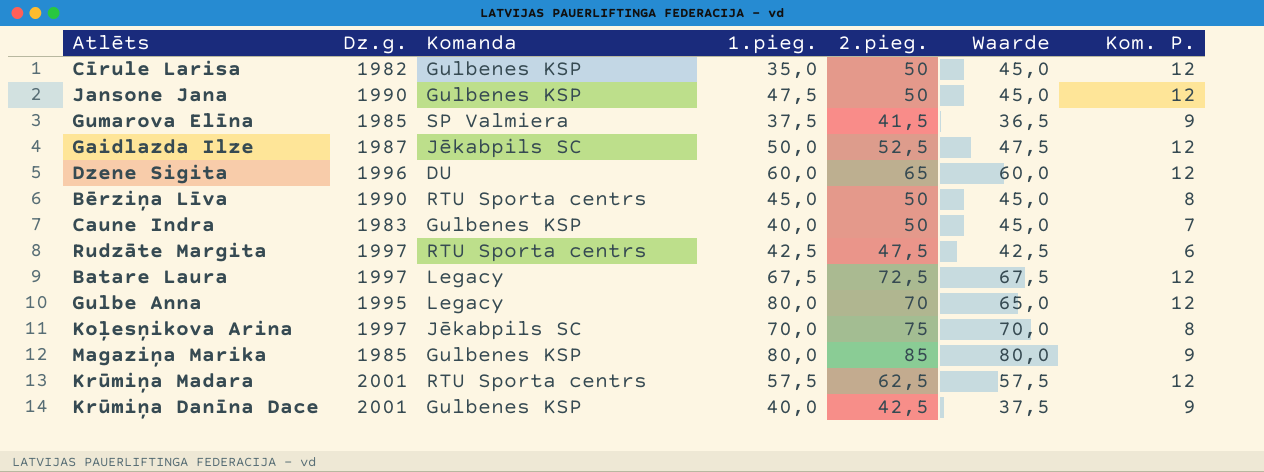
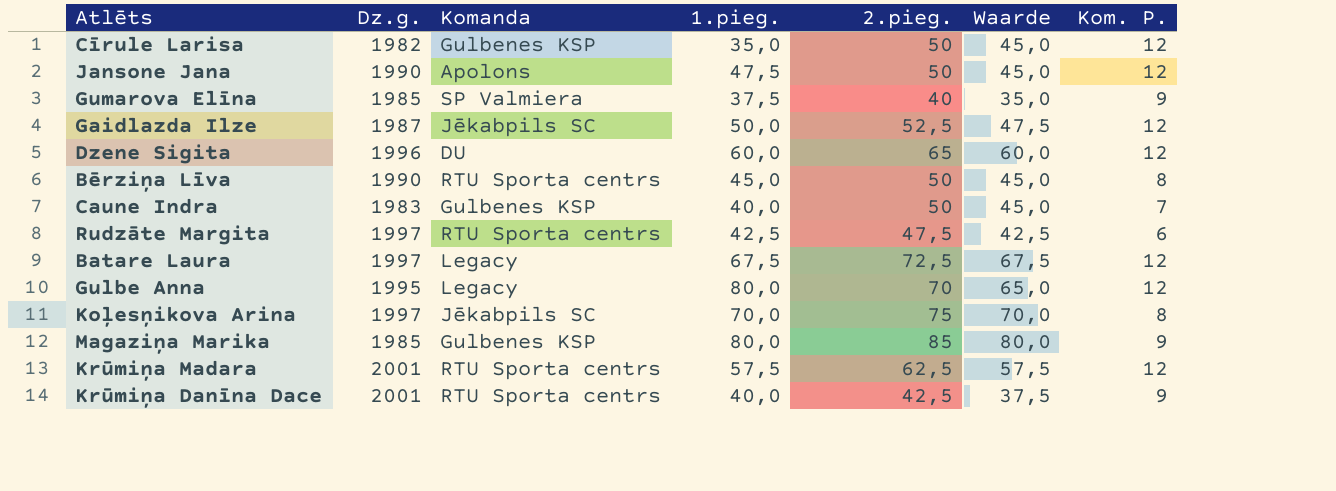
Jansone Jana | Komanda: Gulbenes KSP -> Apolons
Gumarova Elīna | 2.pieg.: 41,5 -> 40
Gumarova Elīna | Waarde: 36,5 -> 35,0
Krūmiņa Danīna Dace | Komanda: Gulbenes KSP -> RTU Sporta centrs

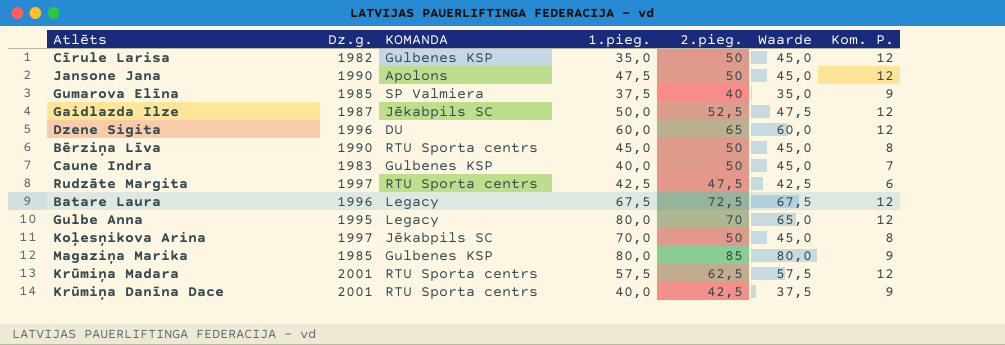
column name: Komanda -> KOMANDA
Batare Laura | Dz.g.: 1997 -> 1996
Koļesņikova Arina | 2.pieg.: 75 -> 50
Koļesņikova Arina | Waarde: 70,0 -> 45,0

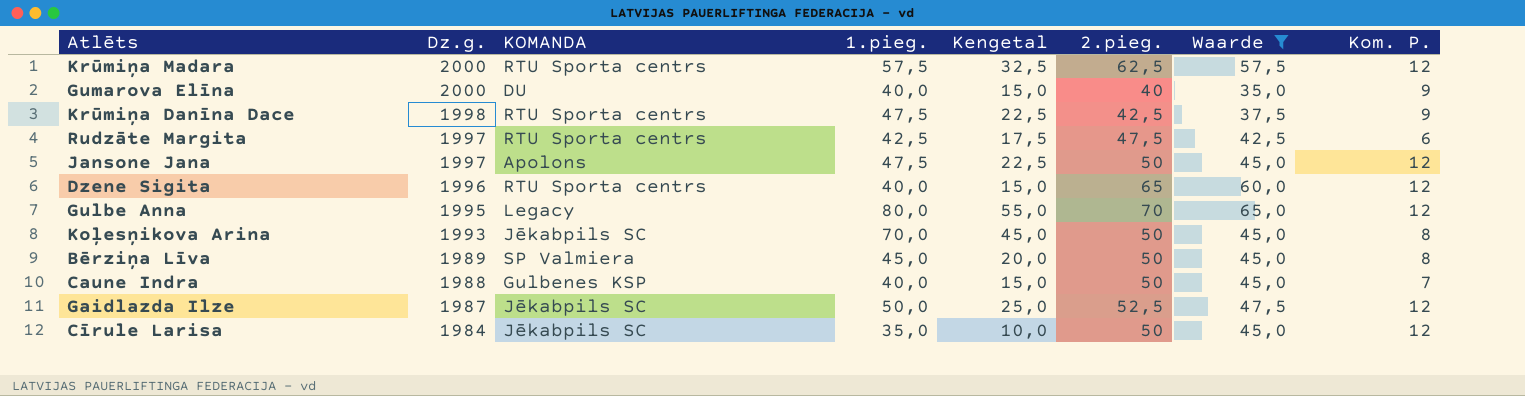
filter: none -> Waarde <= 65,0
row order: none -> Dz.g. descending
column Kengetal | formula: none -> [1.pieg.] - 25
Krūmiņa Madara | Dz.g.: 2001 -> 2000
Gumarova Elīna | Dz.g.: 1985 -> 2000
Gumarova Elīna | KOMANDA: SP Valmiera -> DU
Gumarova Elīna | 1.pieg.: 37,5 -> 40,0
Krūmiņa Danīna Dace | Dz.g.: 2001 -> 1998
Krūmiņa Danīna Dace | 1.pieg.: 40,0 -> 47,5
Jansone Jana | Dz.g.: 1990 -> 1997
Dzene Sigita | KOMANDA: DU -> RTU Sporta centrs
Dzene Sigita | 1.pieg.: 60,0 -> 40,0
Koļesņikova Arina | Dz.g.: 1997 -> 1993
Bērziņa Līva | Dz.g.: 1990 -> 1989
Bērziņa Līva | KOMANDA: RTU Sporta centrs -> SP Valmiera
Caune Indra | Dz.g.: 1983 -> 1988
Cīrule Larisa | Dz.g.: 1982 -> 1984
Cīrule Larisa | KOMANDA: Gulbenes KSP -> Jēkabpils SC

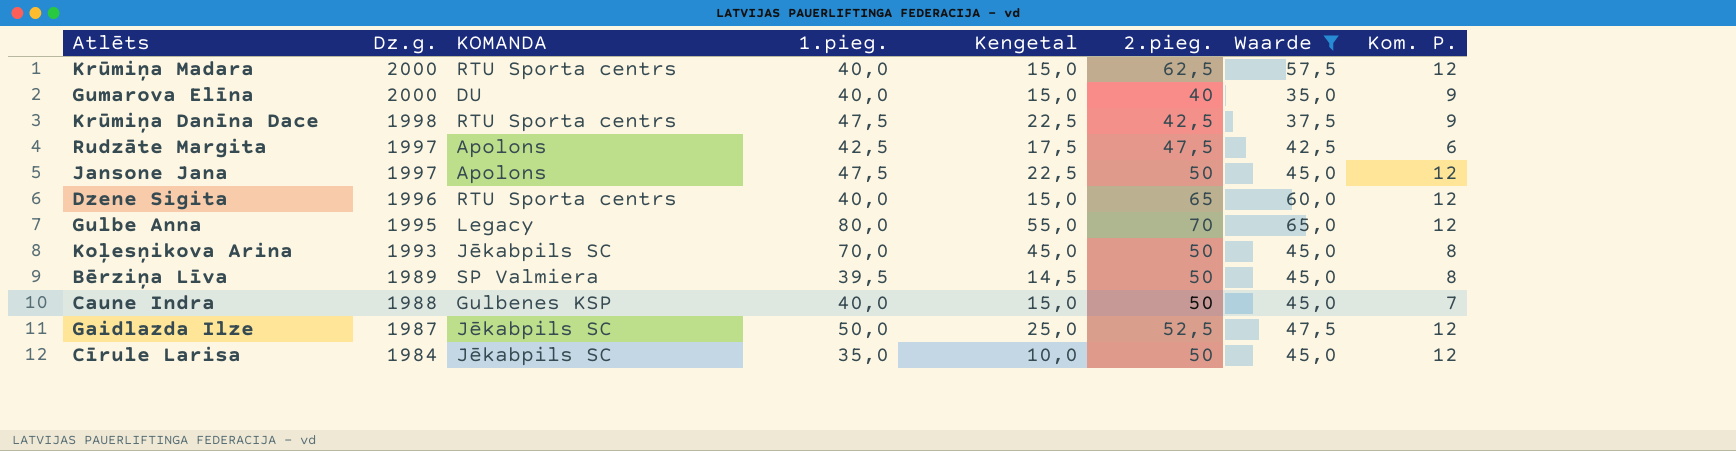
Krūmiņa Madara | 1.pieg.: 57,5 -> 40,0
Krūmiņa Madara | Kengetal: 32,5 -> 15,0
Rudzāte Margita | KOMANDA: RTU Sporta centrs -> Apolons
Bērziņa Līva | 1.pieg.: 45,0 -> 39,5
Bērziņa Līva | Kengetal: 20,0 -> 14,5

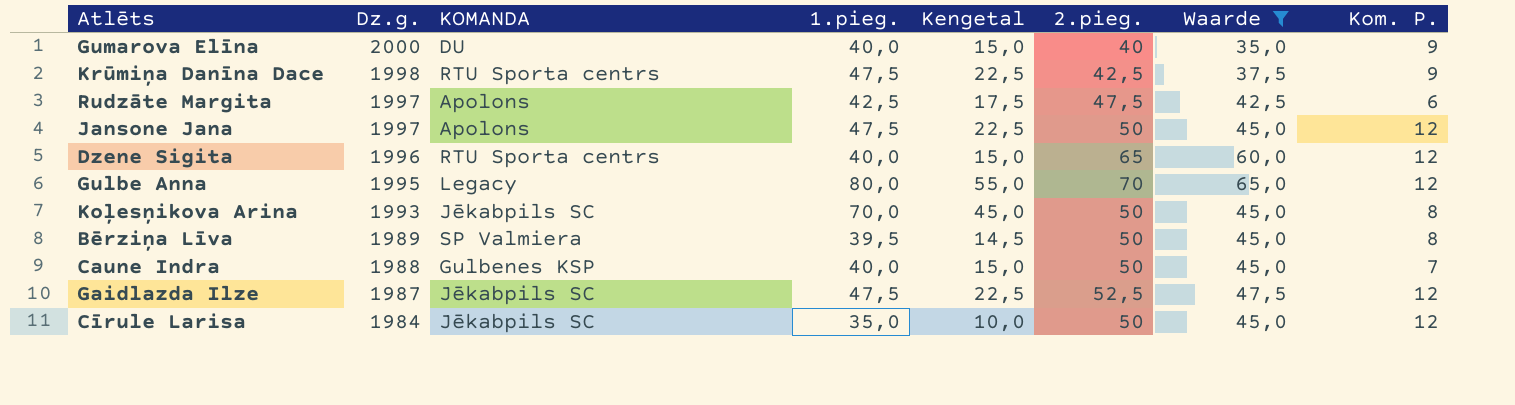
row Krūmiņa Madara: 2000 | RTU Sporta centrs | 40,0 | 15,0 | 62,5 | 57,5 | 12 -> none
Gaidlazda Ilze | 1.pieg.: 50,0 -> 47,5
Gaidlazda Ilze | Kengetal: 25,0 -> 22,5

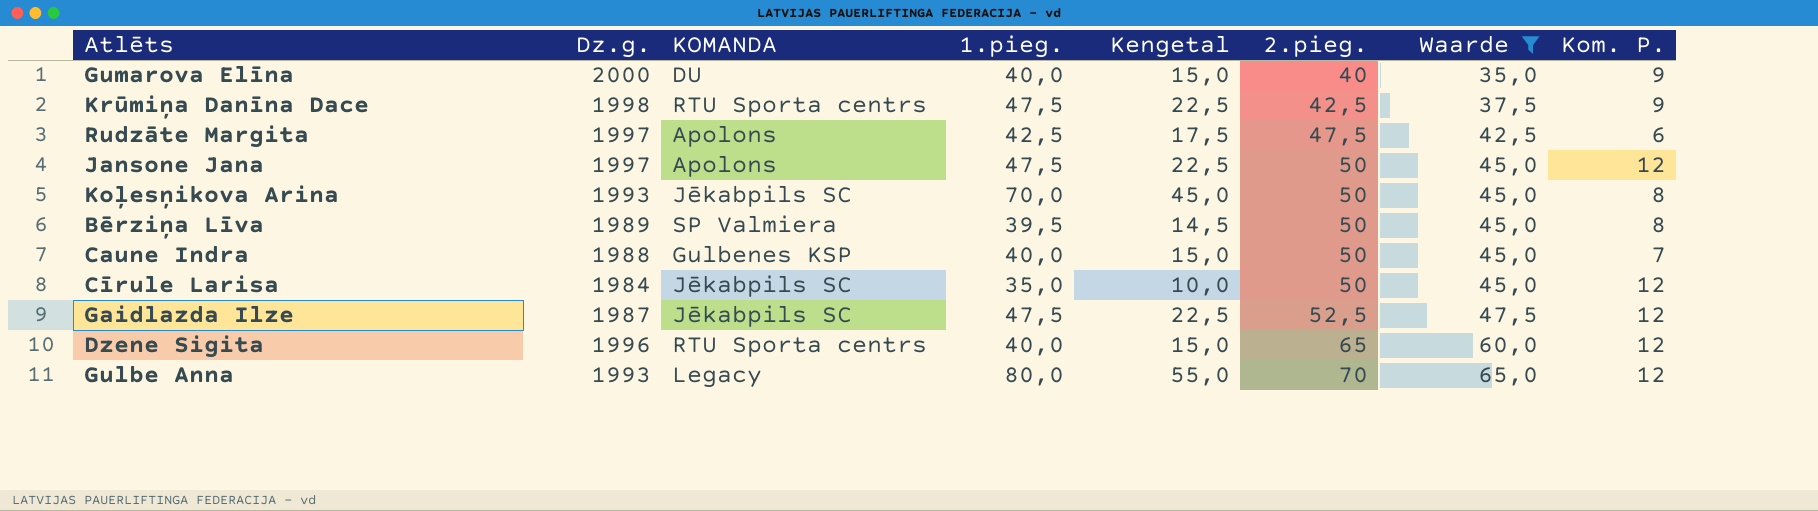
row order: Dz.g. descending -> 2.pieg. ascending
Gulbe Anna | Dz.g.: 1995 -> 1993

